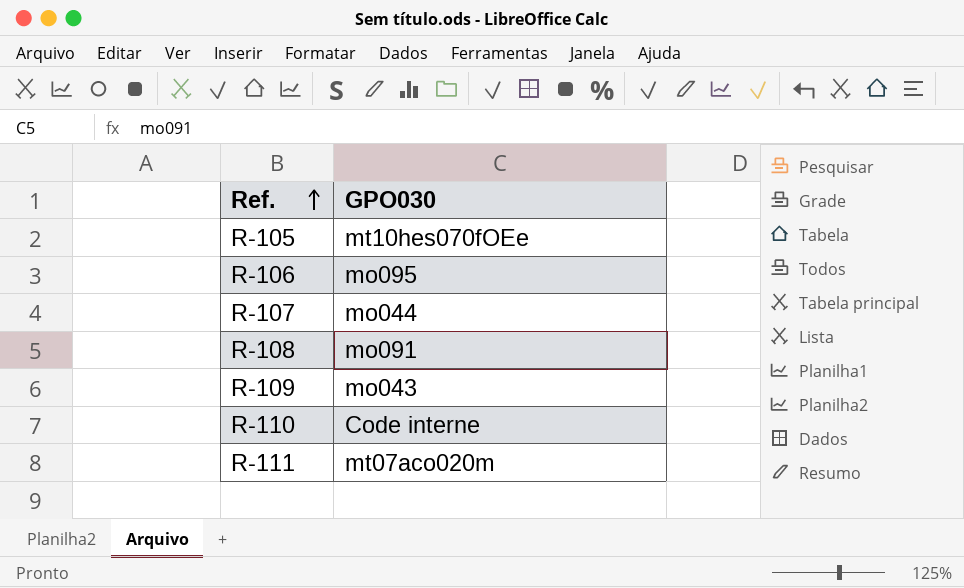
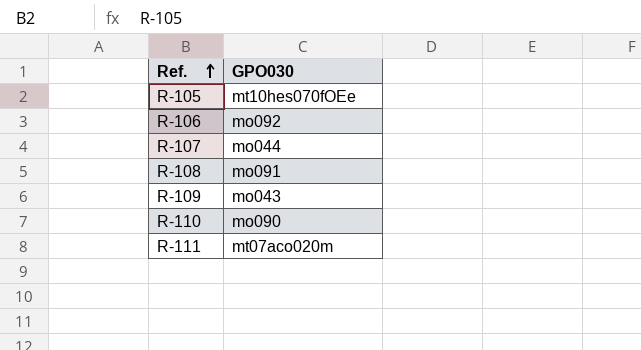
R-106 | GPO030: mo095 -> mo092
R-110 | GPO030: Code interne -> mo090

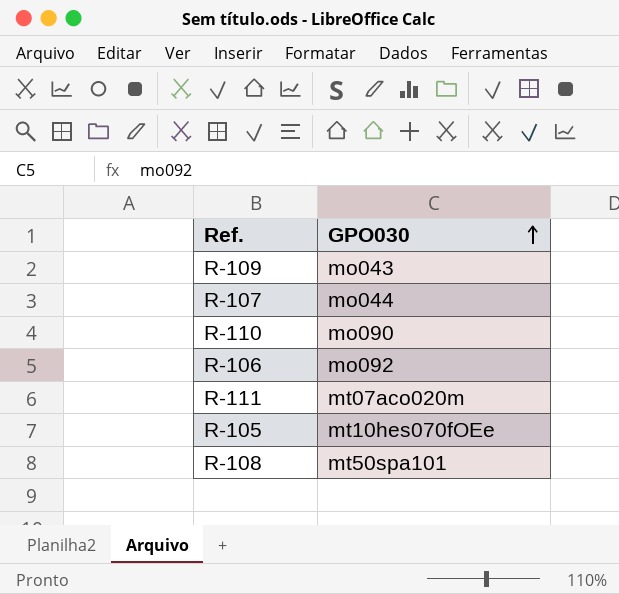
row order: Ref. ascending -> GPO030 ascending
R-108 | GPO030: mo091 -> mt50spa101

